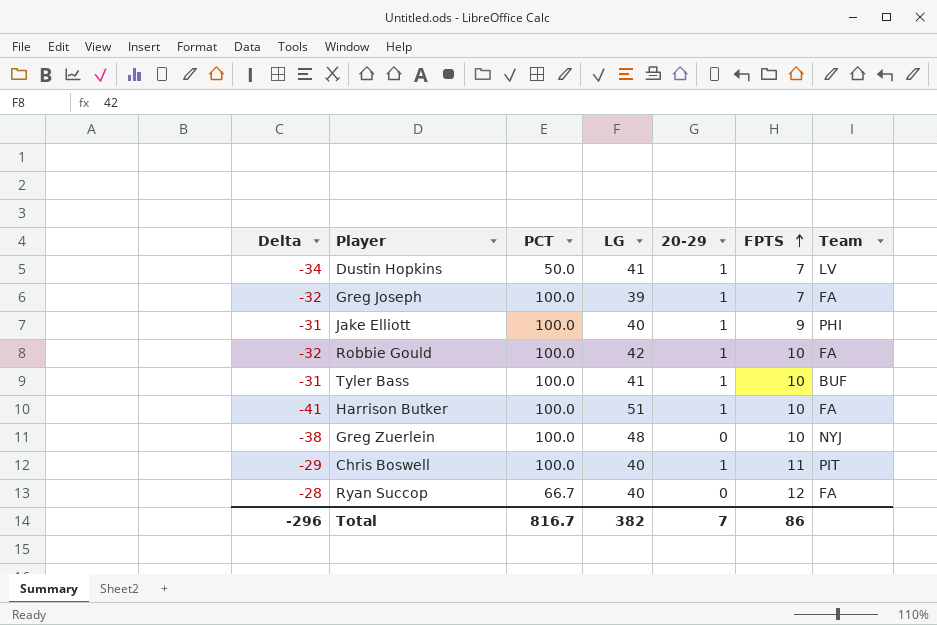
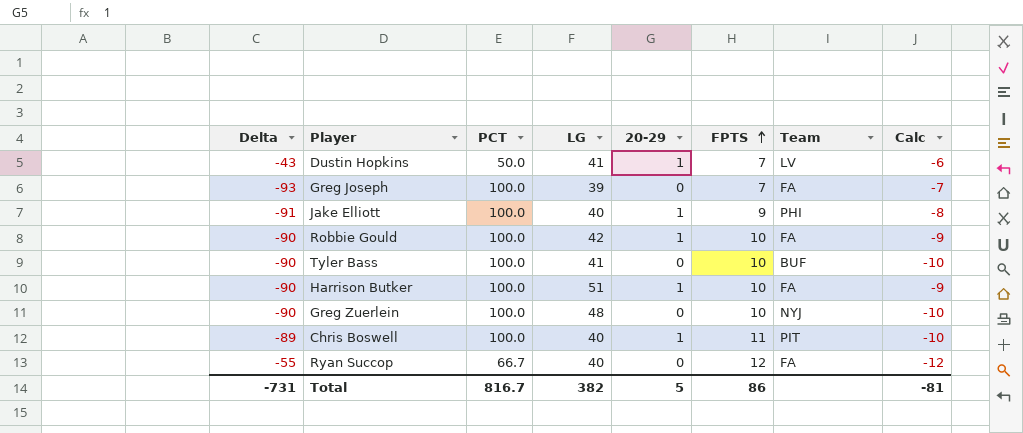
column Delta | formula: [FPTS] - [LG] -> [FPTS] - [PCT]
column Calc | formula: none -> [20-29] - [FPTS]
Greg Joseph | 20-29: 1 -> 0
Tyler Bass | 20-29: 1 -> 0
Total | Delta: -296 -> -731
Total | 20-29: 7 -> 5

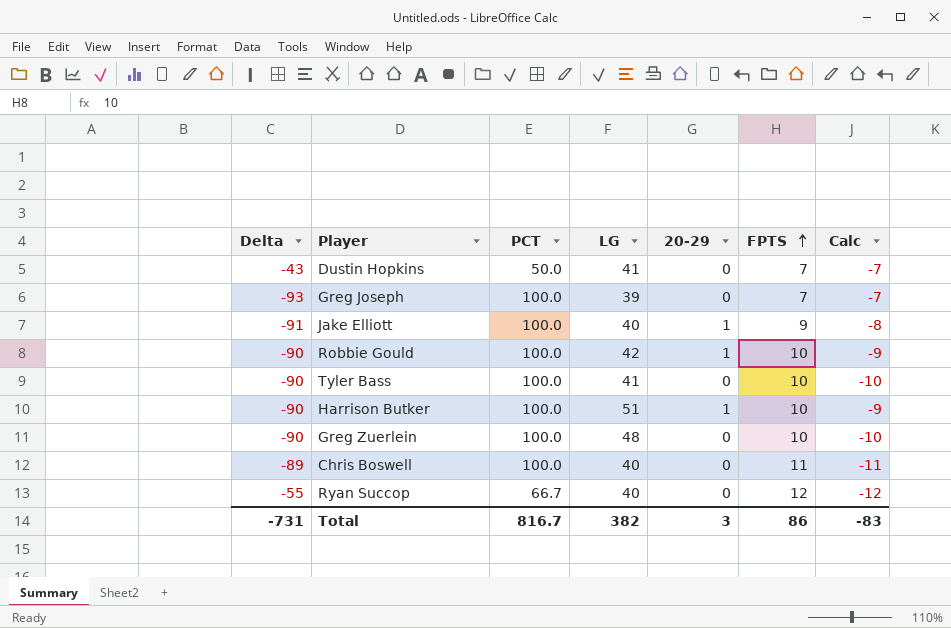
column Team | position: 7 -> none
Dustin Hopkins | 20-29: 1 -> 0
Dustin Hopkins | Calc: -6 -> -7
Chris Boswell | 20-29: 1 -> 0
Chris Boswell | Calc: -10 -> -11
Total | 20-29: 5 -> 3
Total | Calc: -81 -> -83

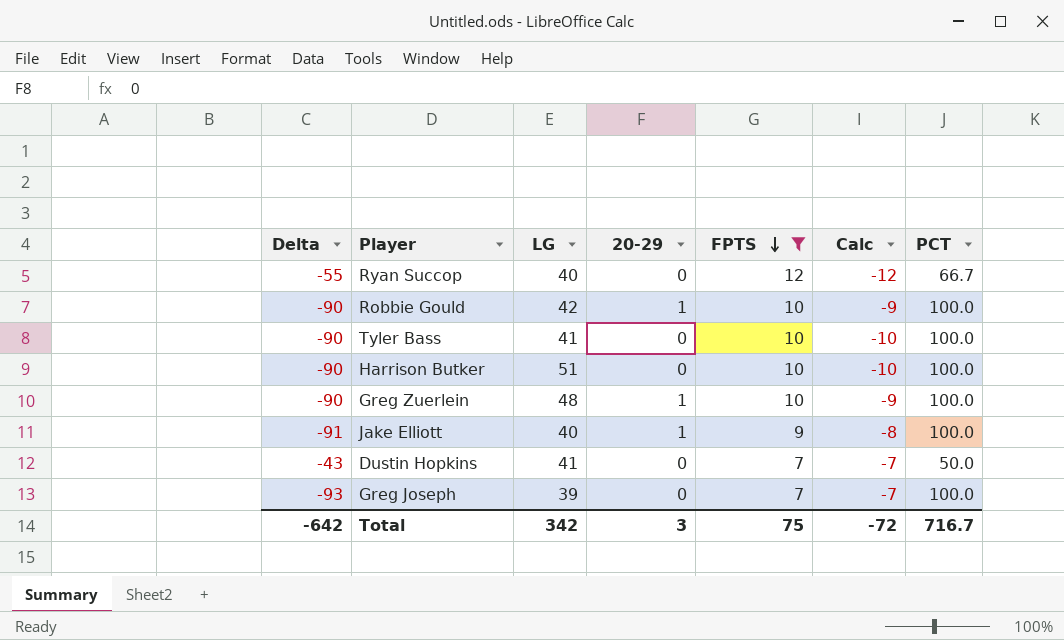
filter: none -> FPTS != 11
row order: FPTS ascending -> FPTS descending
column PCT | position: 3 -> 7
Harrison Butker | 20-29: 1 -> 0
Harrison Butker | Calc: -9 -> -10
Greg Zuerlein | 20-29: 0 -> 1
Greg Zuerlein | Calc: -10 -> -9
Total | Delta: -731 -> -642
Total | LG: 382 -> 342
Total | FPTS: 86 -> 75
Total | Calc: -83 -> -72
Total | PCT: 816.7 -> 716.7

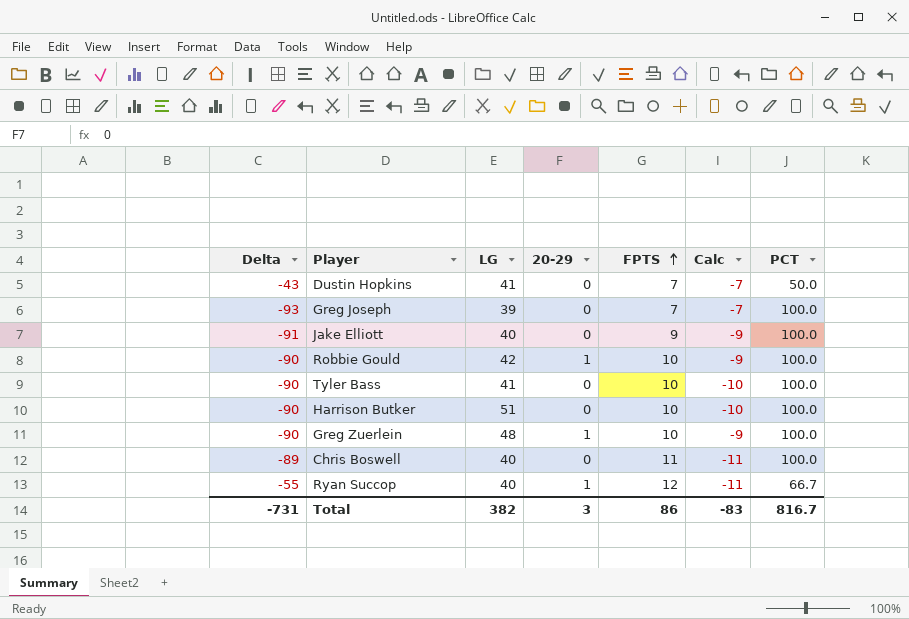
filter: FPTS != 11 -> none
row order: FPTS descending -> FPTS ascending
Jake Elliott | 20-29: 1 -> 0
Jake Elliott | Calc: -8 -> -9
Ryan Succop | 20-29: 0 -> 1
Ryan Succop | Calc: -12 -> -11
Total | Delta: -642 -> -731
Total | LG: 342 -> 382
Total | FPTS: 75 -> 86
Total | Calc: -72 -> -83
Total | PCT: 716.7 -> 816.7

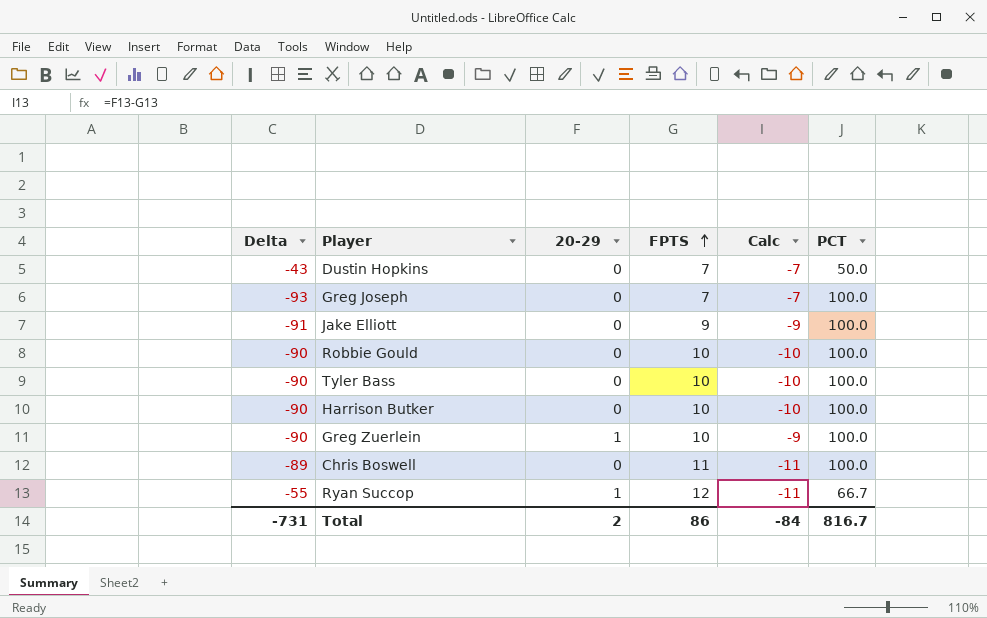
column LG | position: 3 -> none
Robbie Gould | 20-29: 1 -> 0
Robbie Gould | Calc: -9 -> -10
Total | 20-29: 3 -> 2
Total | Calc: -83 -> -84

